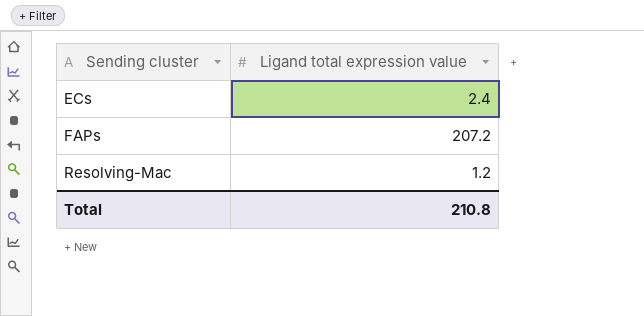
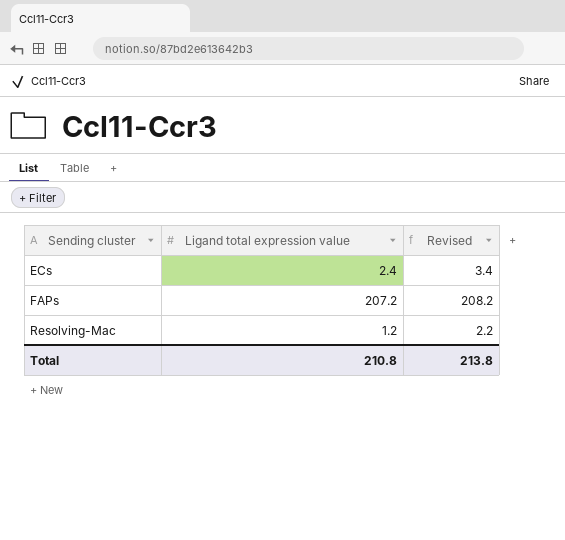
column Revised | formula: none -> [Ligand total expression value] + 1

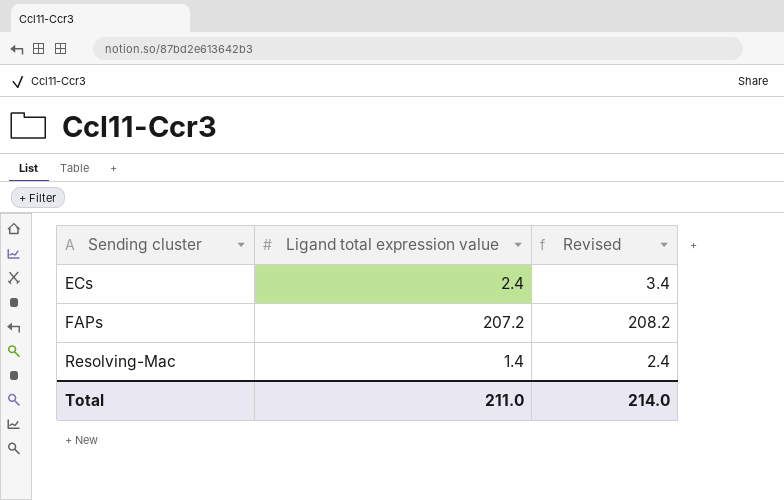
Resolving-Mac | Ligand total expression value: 1.2 -> 1.4
Resolving-Mac | Revised: 2.2 -> 2.4
Total | Ligand total expression value: 210.8 -> 211.0
Total | Revised: 213.8 -> 214.0

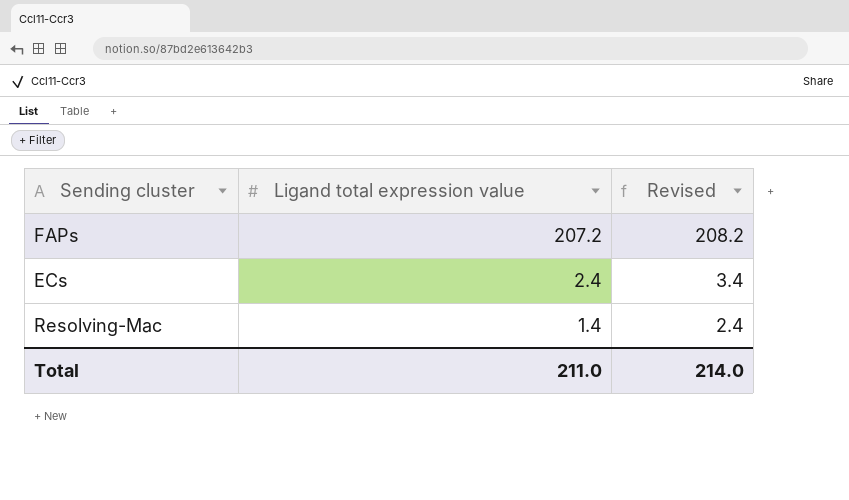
row order: Sending cluster ascending -> Ligand total expression value descending

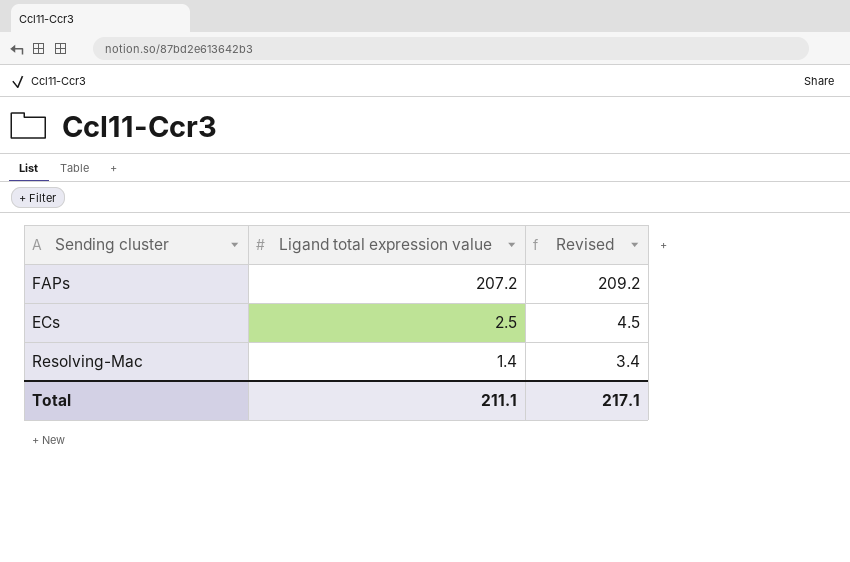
column Revised | formula: [Ligand total expression value] + 1 -> [Ligand total expression value] + 2
ECs | Ligand total expression value: 2.4 -> 2.5
Total | Ligand total expression value: 211.0 -> 211.1
Total | Revised: 214.0 -> 217.1

